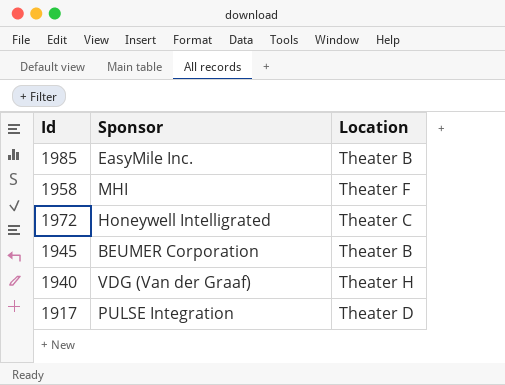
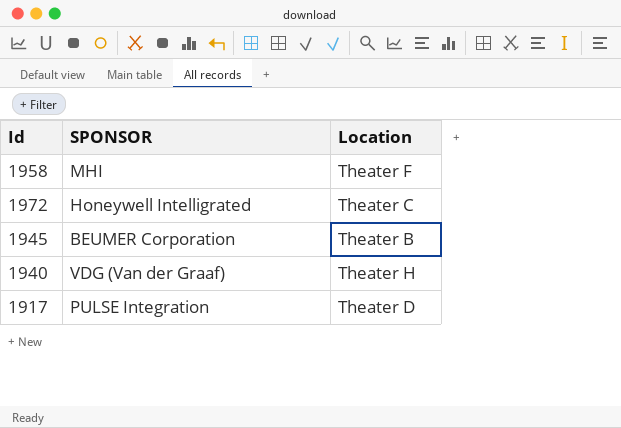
column name: Sponsor -> SPONSOR
row 1985: EasyMile Inc. | Theater B -> none

